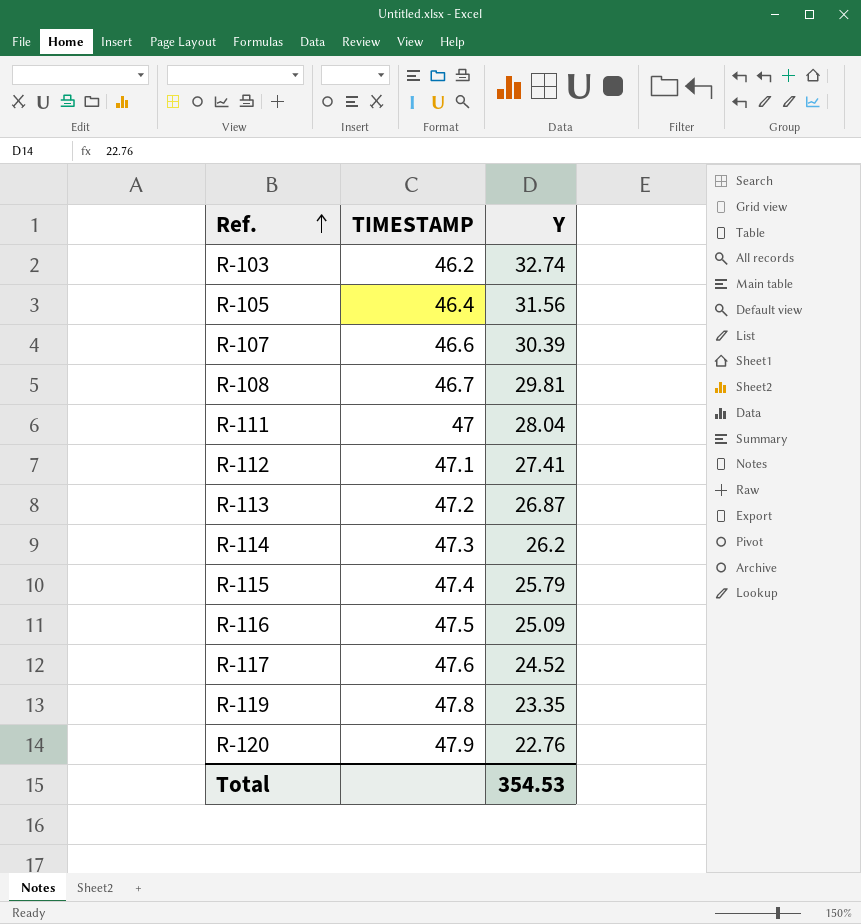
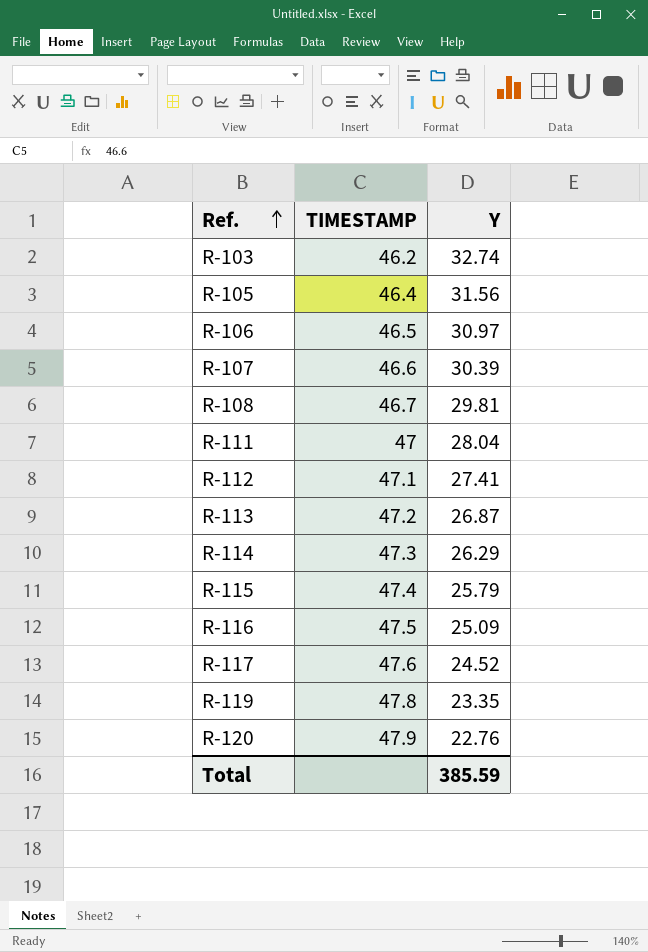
row R-106: none -> 46.5 | 30.97
R-114 | Y: 26.2 -> 26.29
Total | Y: 354.53 -> 385.59

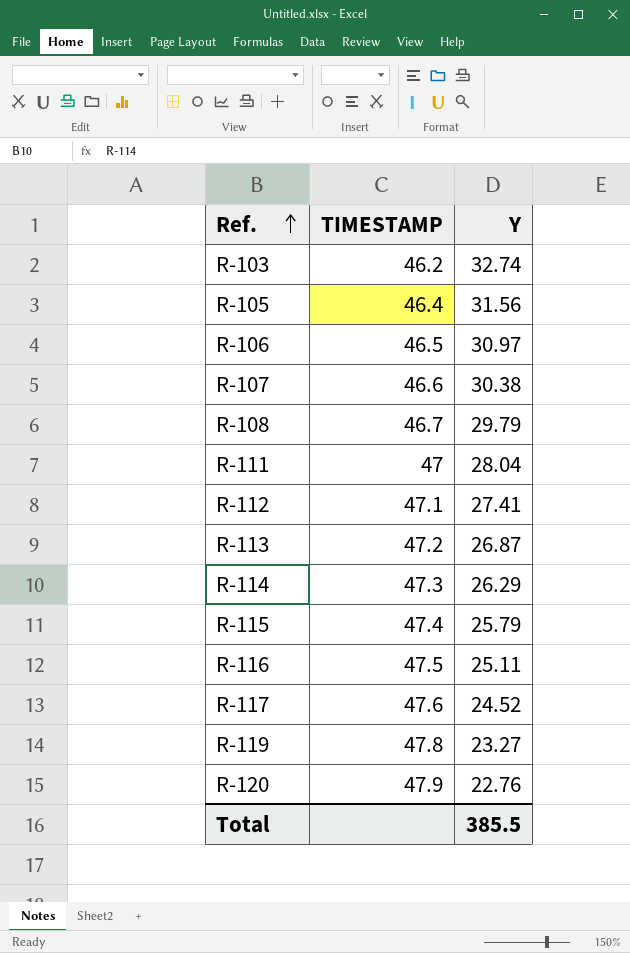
R-107 | Y: 30.39 -> 30.38
R-108 | Y: 29.81 -> 29.79
R-116 | Y: 25.09 -> 25.11
R-119 | Y: 23.35 -> 23.27
Total | Y: 385.59 -> 385.5

